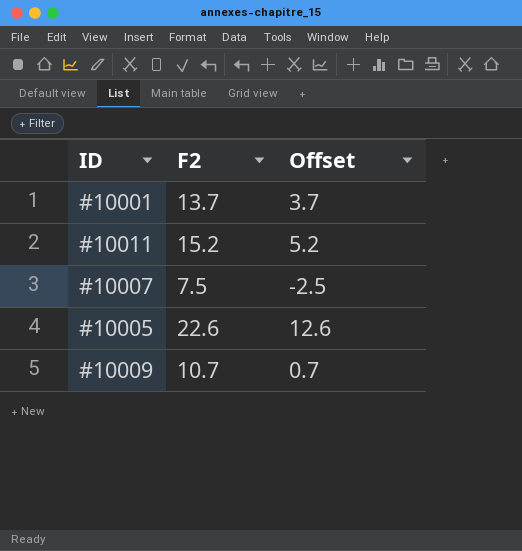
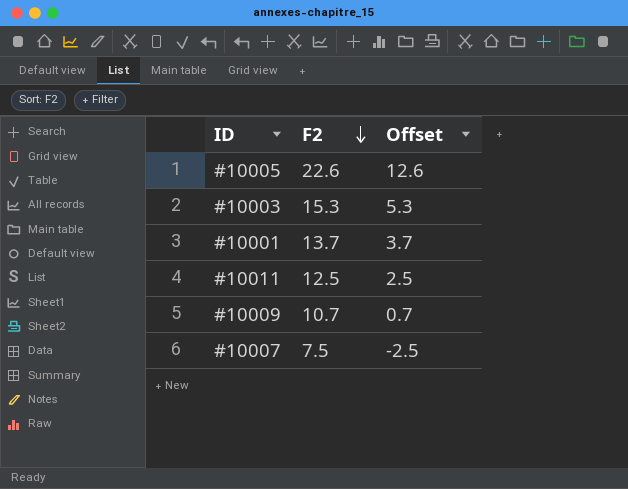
row order: none -> F2 descending
row #10003: none -> 15.3 | 5.3
#10011 | F2: 15.2 -> 12.5
#10011 | Offset: 5.2 -> 2.5

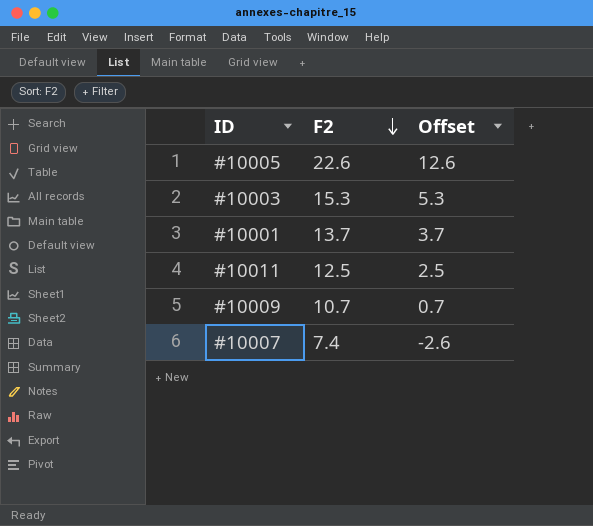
#10007 | F2: 7.5 -> 7.4
#10007 | Offset: -2.5 -> -2.6

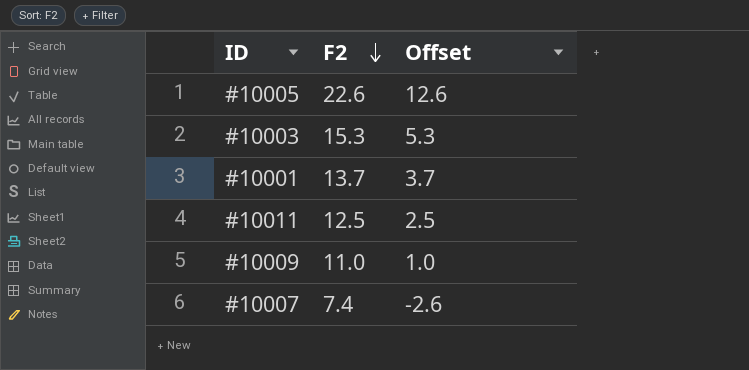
#10009 | F2: 10.7 -> 11.0
#10009 | Offset: 0.7 -> 1.0

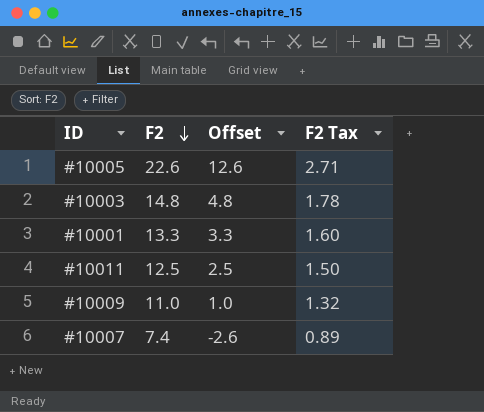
column F2 Tax | formula: none -> [F2] * 0.12
#10003 | F2: 15.3 -> 14.8
#10003 | Offset: 5.3 -> 4.8
#10001 | F2: 13.7 -> 13.3
#10001 | Offset: 3.7 -> 3.3

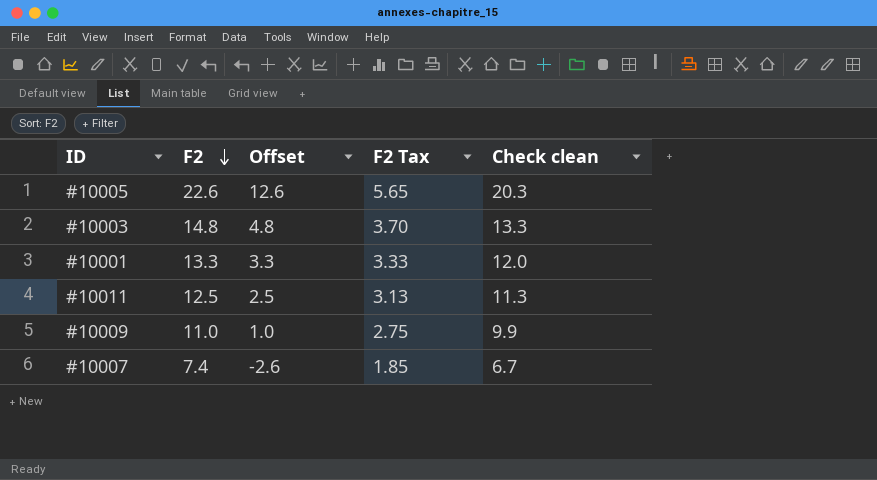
column F2 Tax | formula: [F2] * 0.12 -> [F2] * 0.25
column Check clean | formula: none -> [F2] * 0.9

